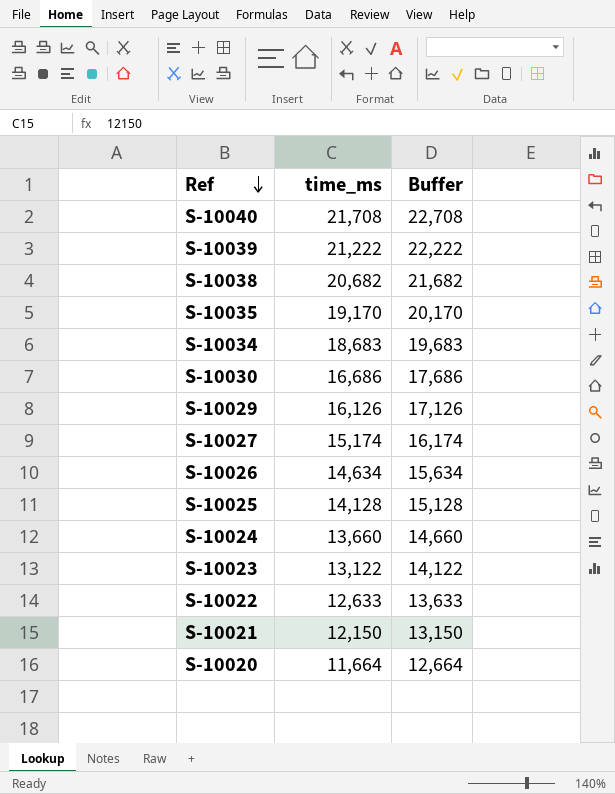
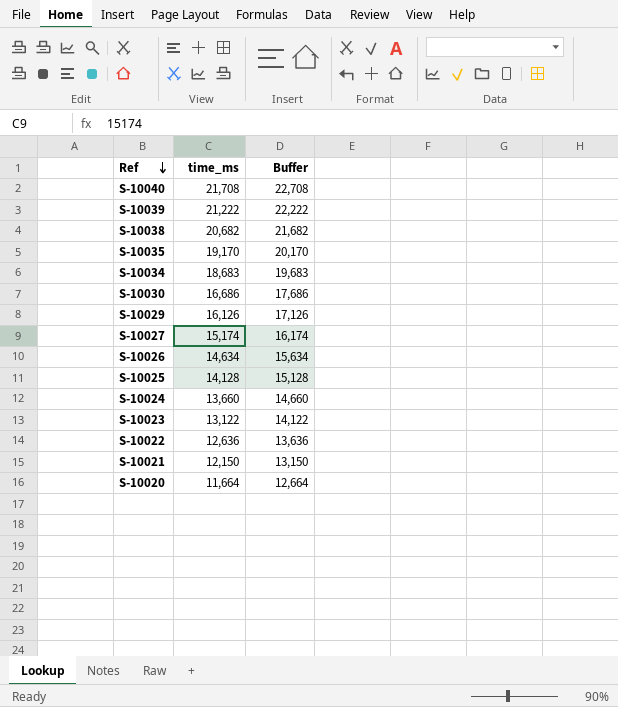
S-10022 | time_ms: 12,633 -> 12,636
S-10022 | Buffer: 13,633 -> 13,636

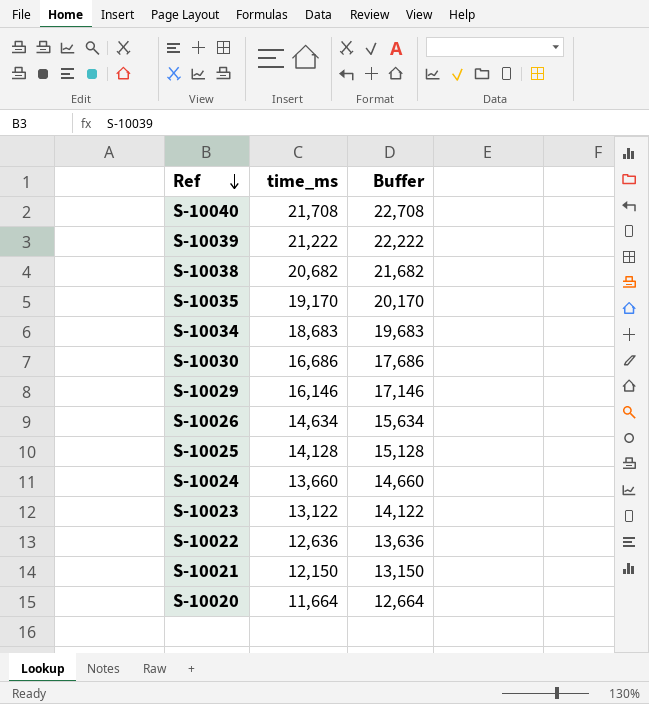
row S-10027: 15,174 | 16,174 -> none
S-10029 | time_ms: 16,126 -> 16,146
S-10029 | Buffer: 17,126 -> 17,146

